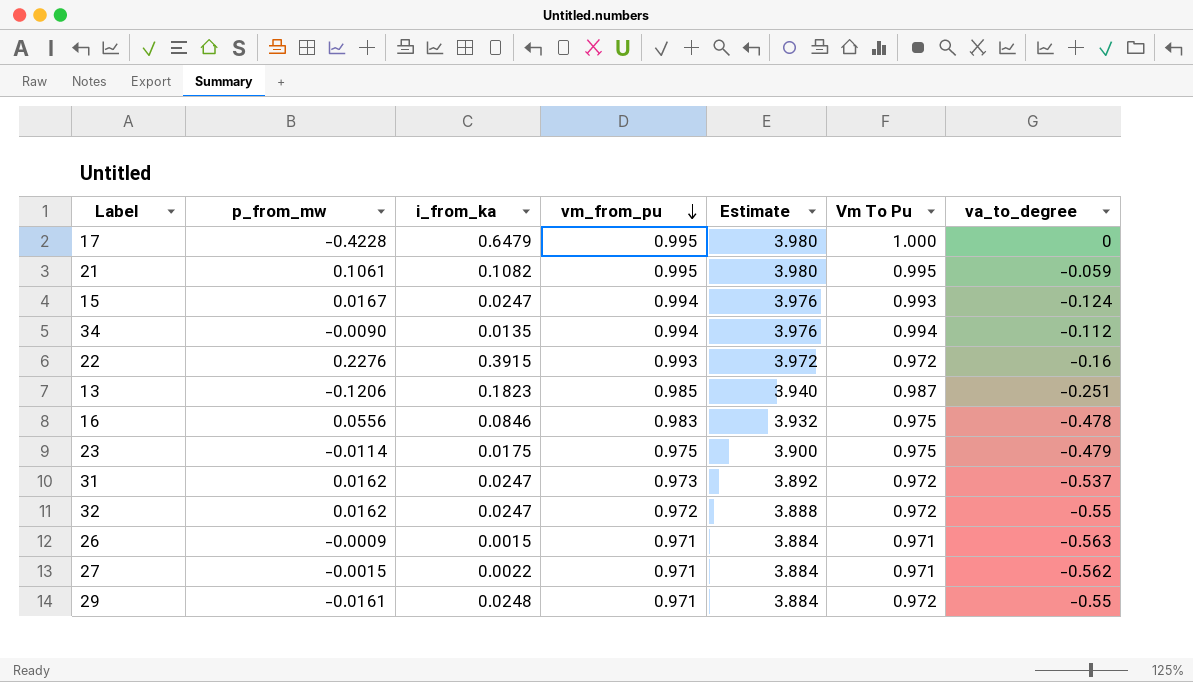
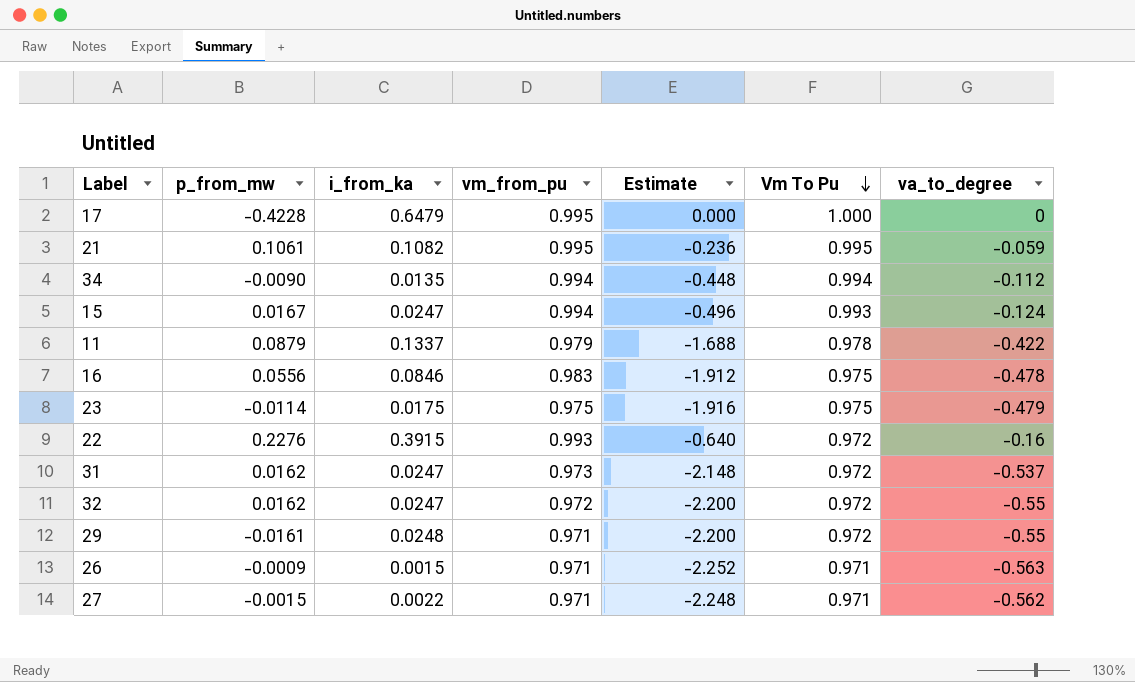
row order: vm_from_pu descending -> Vm To Pu descending
column Estimate | formula: [vm_from_pu] * 4 -> [va_to_degree] * 4
row 13: -0.1206 | 0.1823 | 0.985 | 3.940 | 0.987 | -0.251 -> none
row 11: none -> 0.0879 | 0.1337 | 0.979 | -1.688 | 0.978 | -0.422

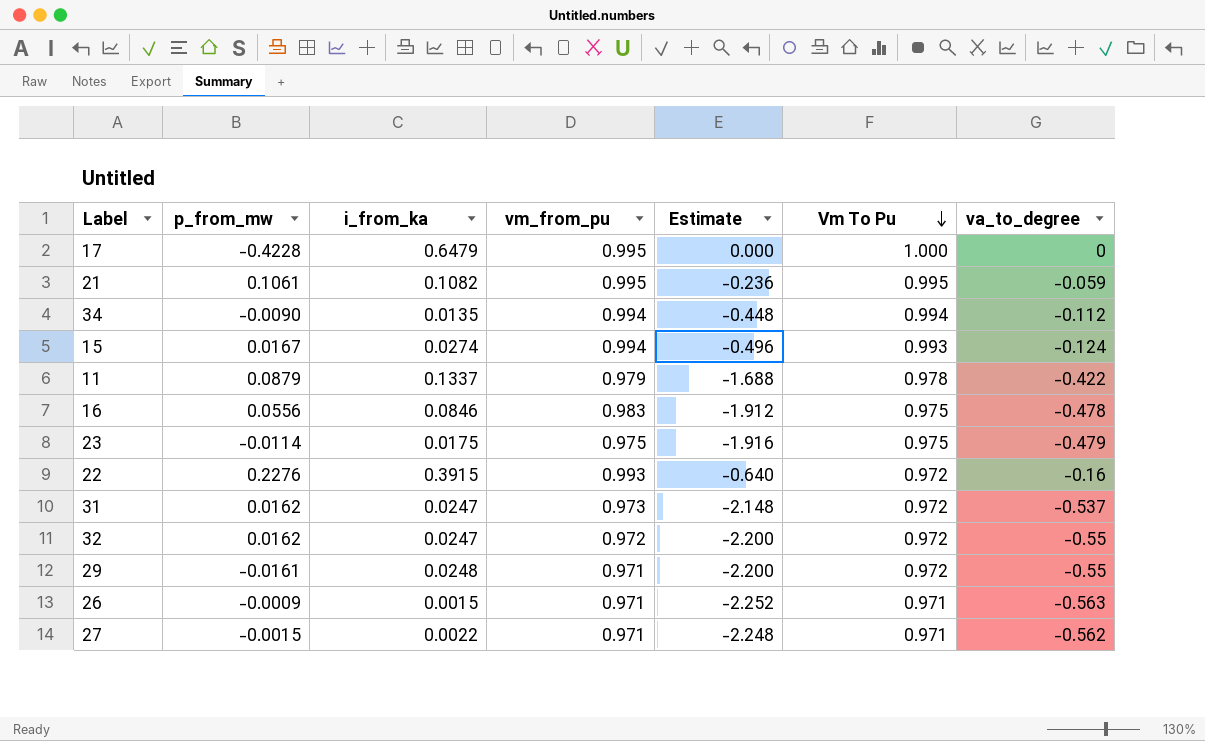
15 | i_from_ka: 0.0247 -> 0.0274

